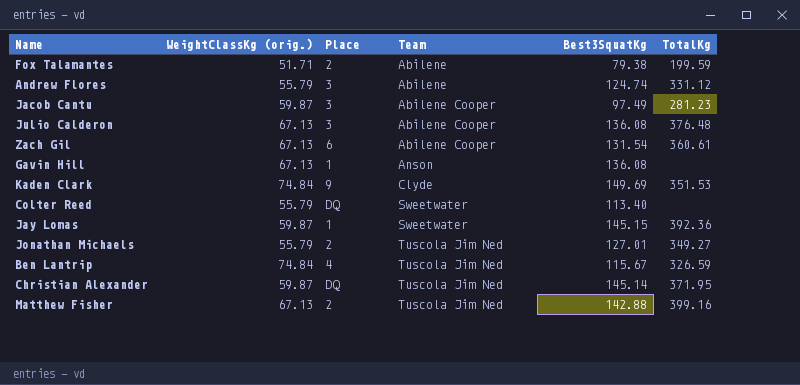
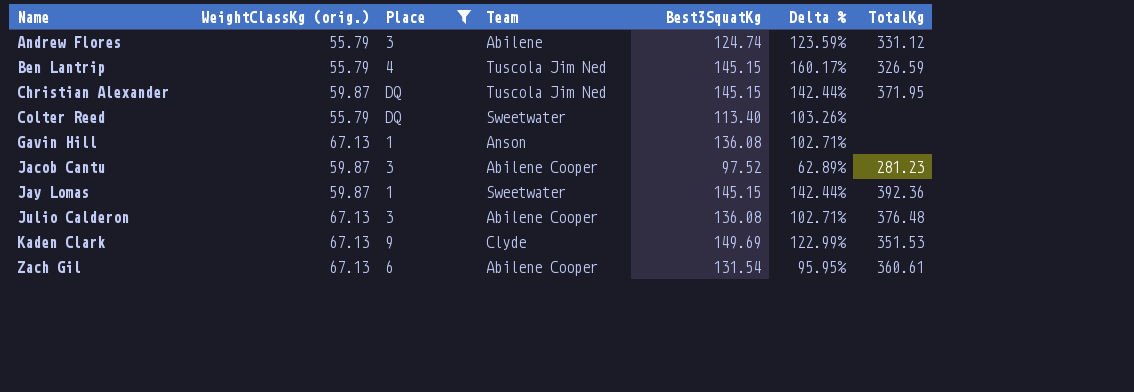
filter: none -> Place != 2
row order: Team ascending -> Name ascending
column Delta % | formula: none -> ([Best3SquatKg] - [WeightClassKg (orig.)]) / [WeightClassKg (orig.)]
Ben Lantrip | WeightClassKg (orig.): 74.84 -> 55.79
Ben Lantrip | Best3SquatKg: 115.67 -> 145.15
Christian Alexander | Best3SquatKg: 145.14 -> 145.15
Jacob Cantu | Best3SquatKg: 97.49 -> 97.52
Kaden Clark | WeightClassKg (orig.): 74.84 -> 67.13

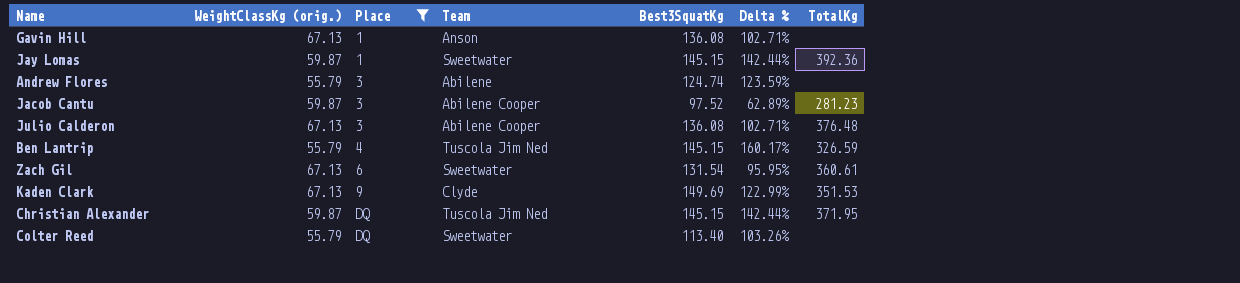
row order: Name ascending -> Place ascending
Andrew Flores | TotalKg: 331.12 -> none
Zach Gil | Team: Abilene Cooper -> Sweetwater

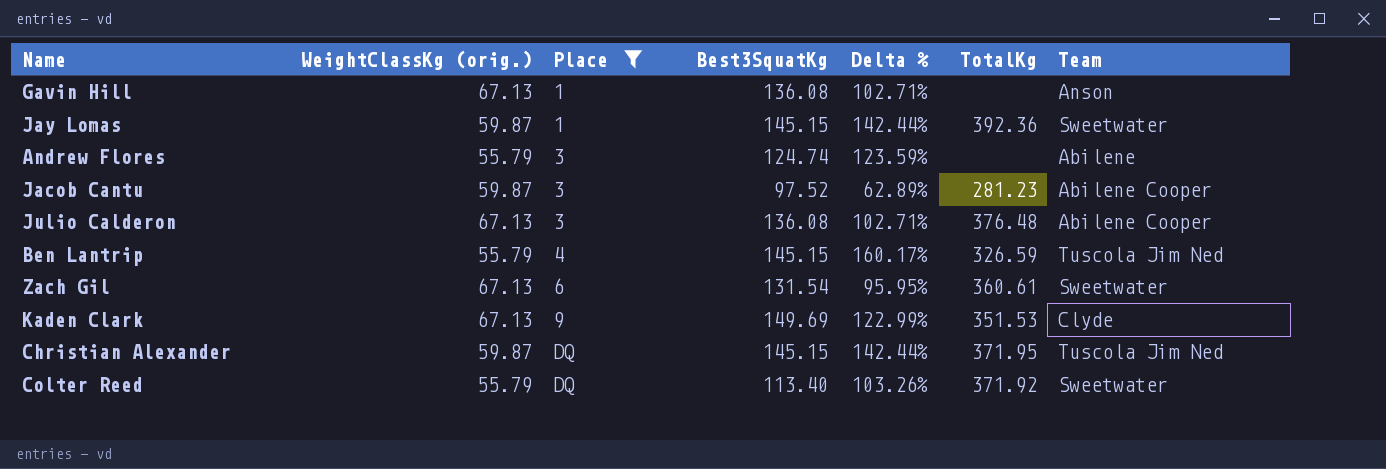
column Team | position: 4 -> 7
Colter Reed | TotalKg: none -> 371.92

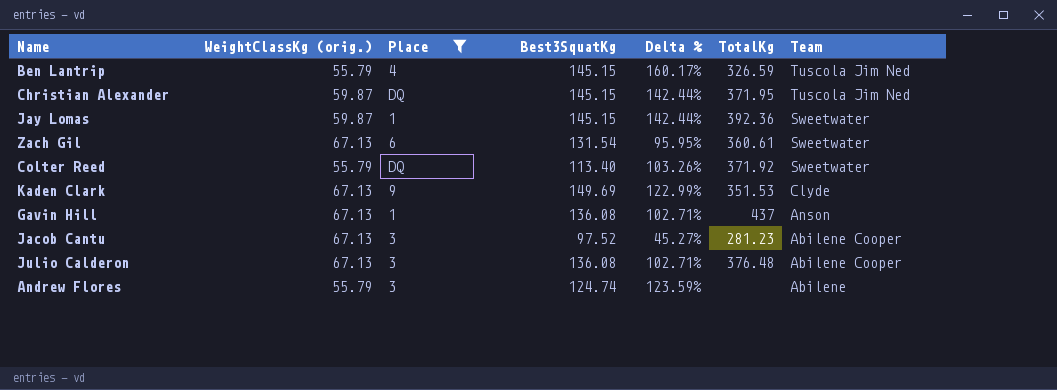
row order: Place ascending -> Team descending
Gavin Hill | TotalKg: none -> 437
Jacob Cantu | WeightClassKg (orig.): 59.87 -> 67.13
Jacob Cantu | Delta %: 62.89% -> 45.27%

